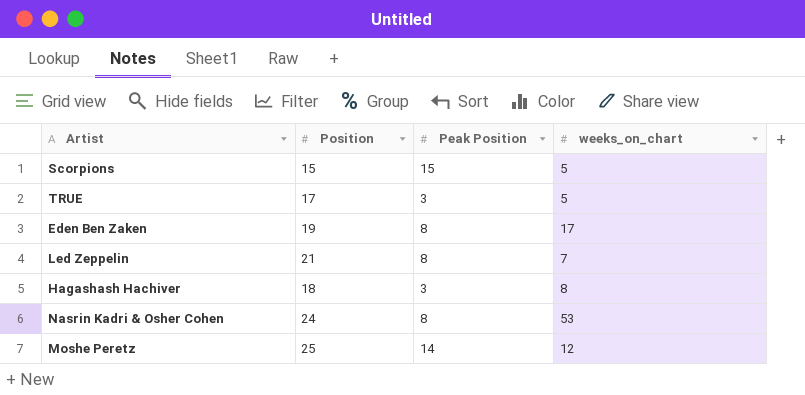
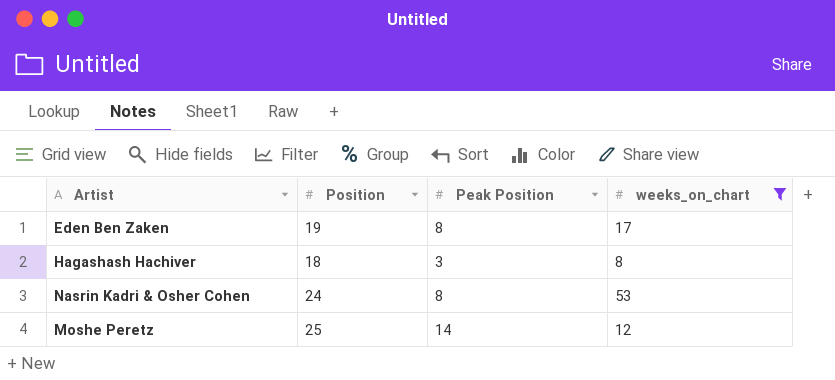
filter: none -> weeks_on_chart >= 8

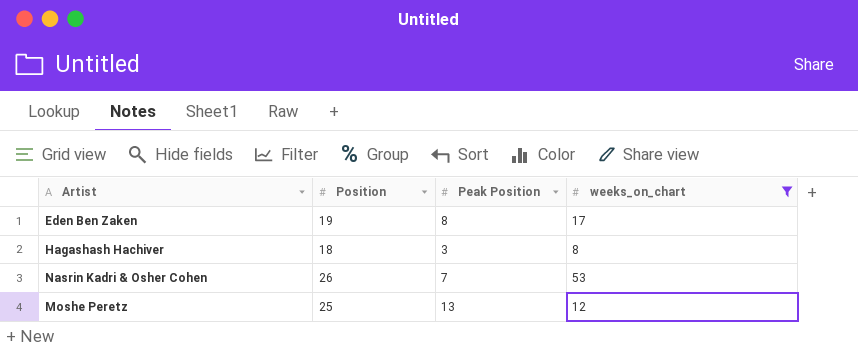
Nasrin Kadri & Osher Cohen | Position: 24 -> 26
Nasrin Kadri & Osher Cohen | Peak Position: 8 -> 7
Moshe Peretz | Peak Position: 14 -> 13

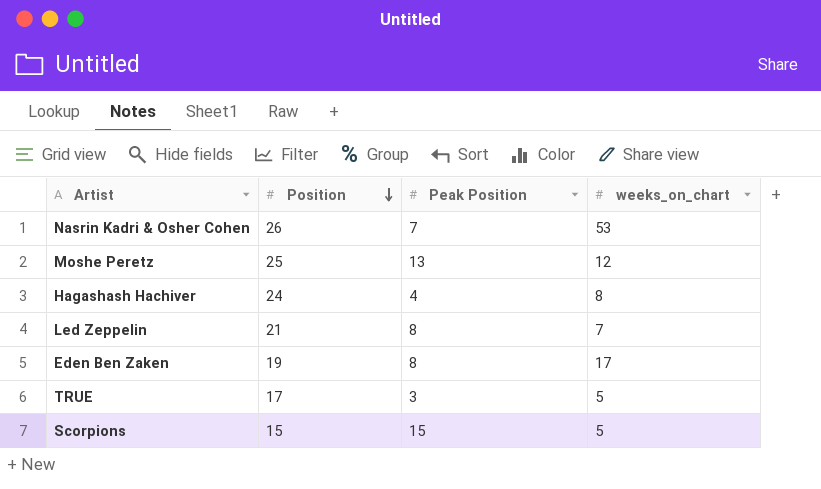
filter: weeks_on_chart >= 8 -> none
row order: none -> Position descending
Hagashash Hachiver | Position: 18 -> 24
Hagashash Hachiver | Peak Position: 3 -> 4

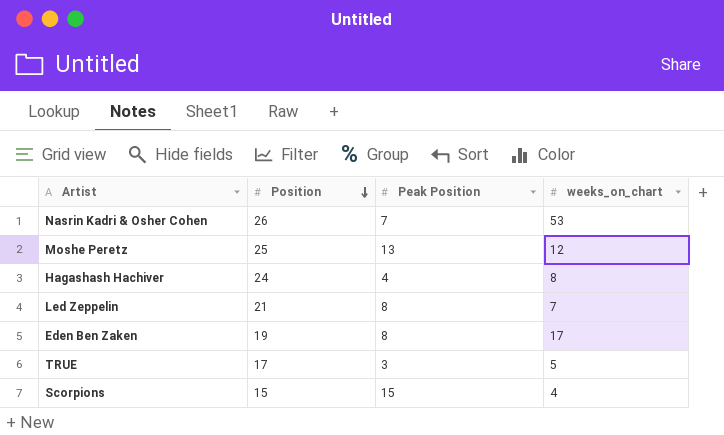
Scorpions | weeks_on_chart: 5 -> 4

